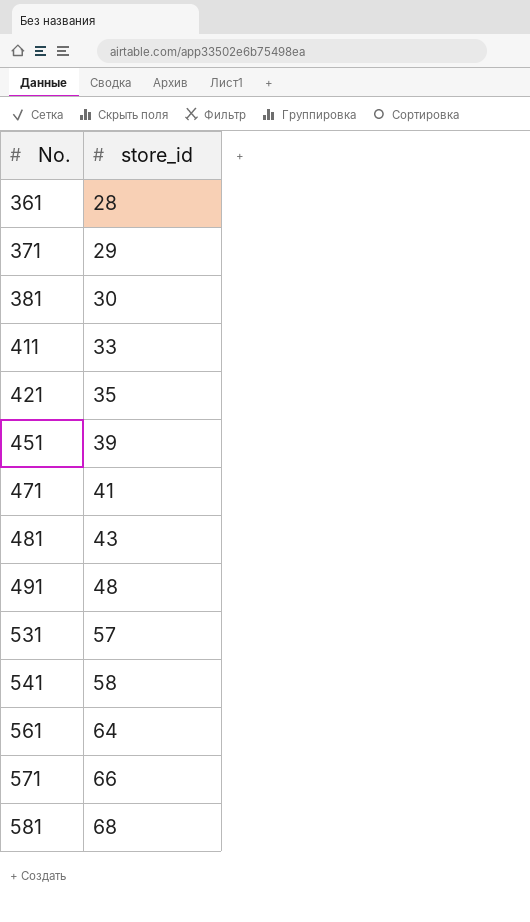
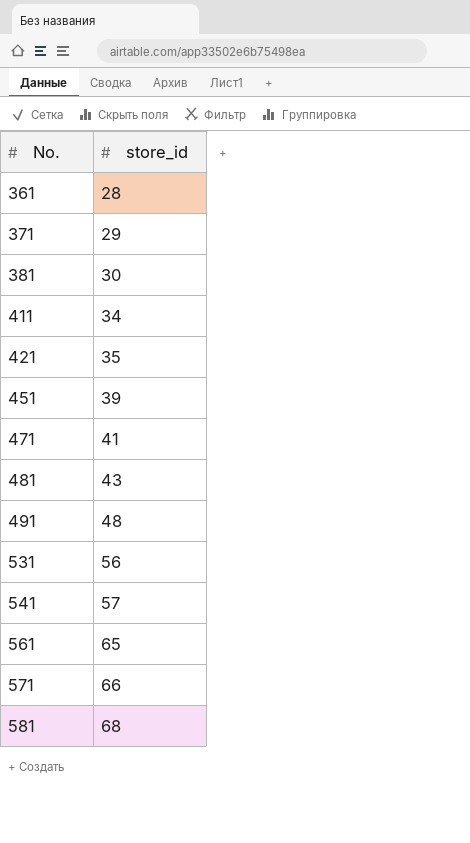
411 | store_id: 33 -> 34
531 | store_id: 57 -> 56
541 | store_id: 58 -> 57
561 | store_id: 64 -> 65

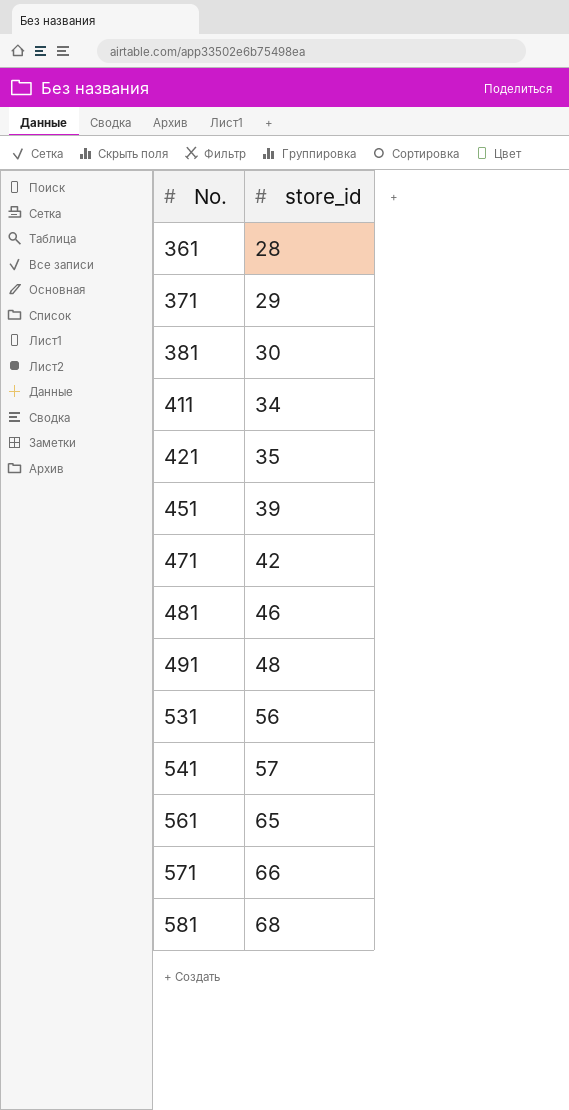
471 | store_id: 41 -> 42
481 | store_id: 43 -> 46

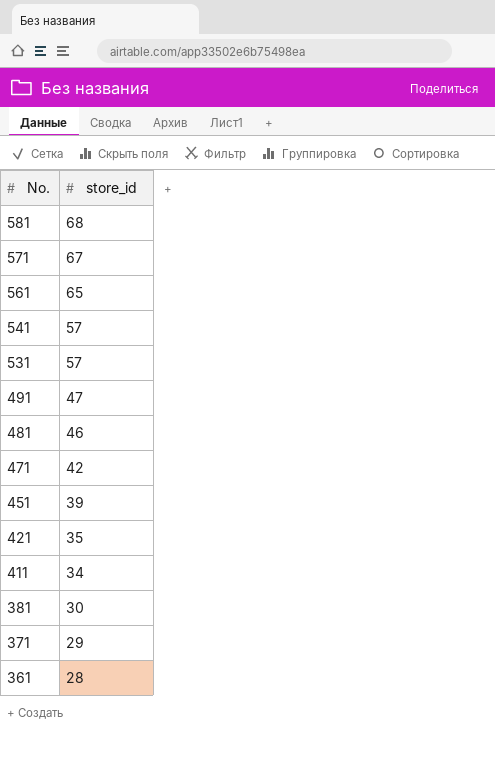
row order: No. ascending -> No. descending
571 | store_id: 66 -> 67
531 | store_id: 56 -> 57
491 | store_id: 48 -> 47

